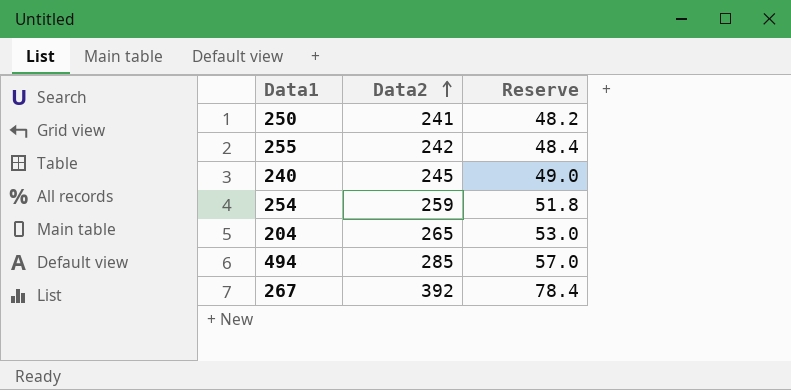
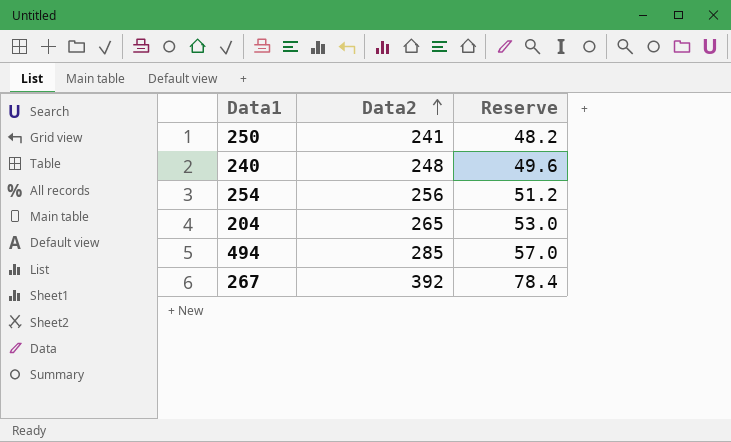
row 255: 242 | 48.4 -> none
240 | Data2: 245 -> 248
240 | Reserve: 49.0 -> 49.6
254 | Data2: 259 -> 256
254 | Reserve: 51.8 -> 51.2

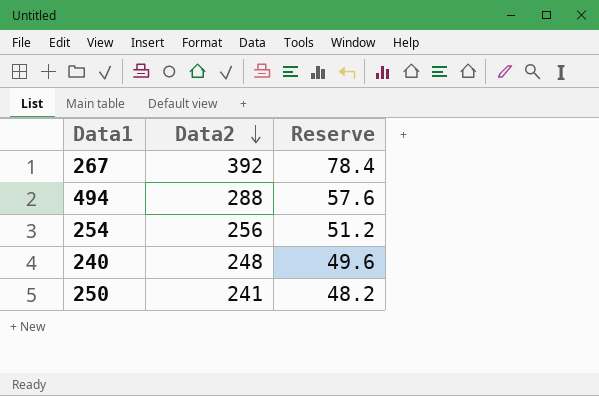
row order: Data2 ascending -> Data2 descending
row 204: 265 | 53.0 -> none
494 | Data2: 285 -> 288
494 | Reserve: 57.0 -> 57.6

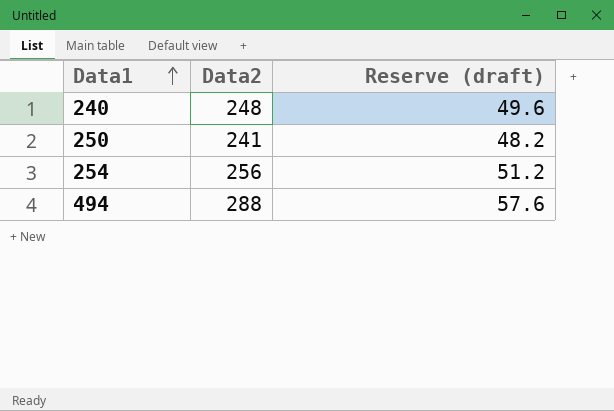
row order: Data2 descending -> Data1 ascending
column name: Reserve -> Reserve (draft)
row 267: 392 | 78.4 -> none

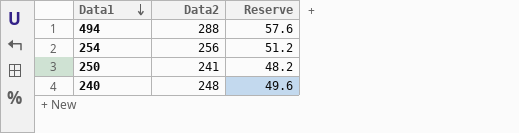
row order: Data1 ascending -> Data1 descending
column name: Reserve (draft) -> Reserve

